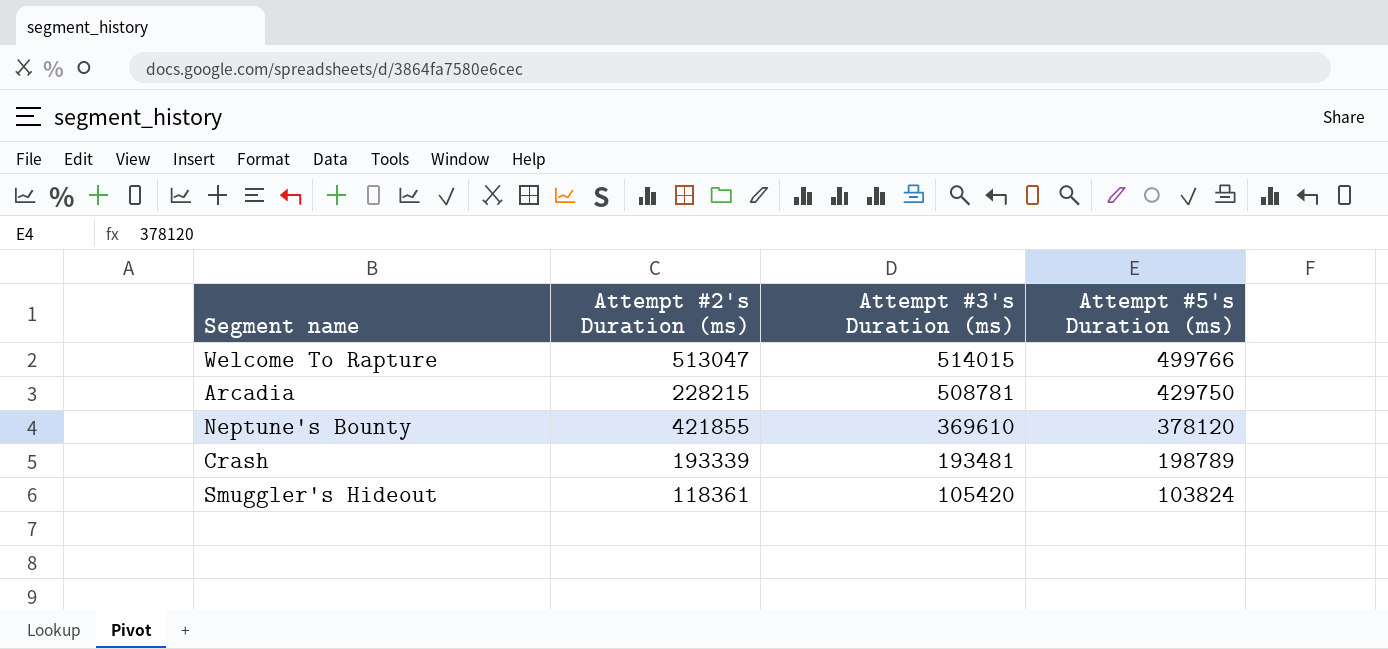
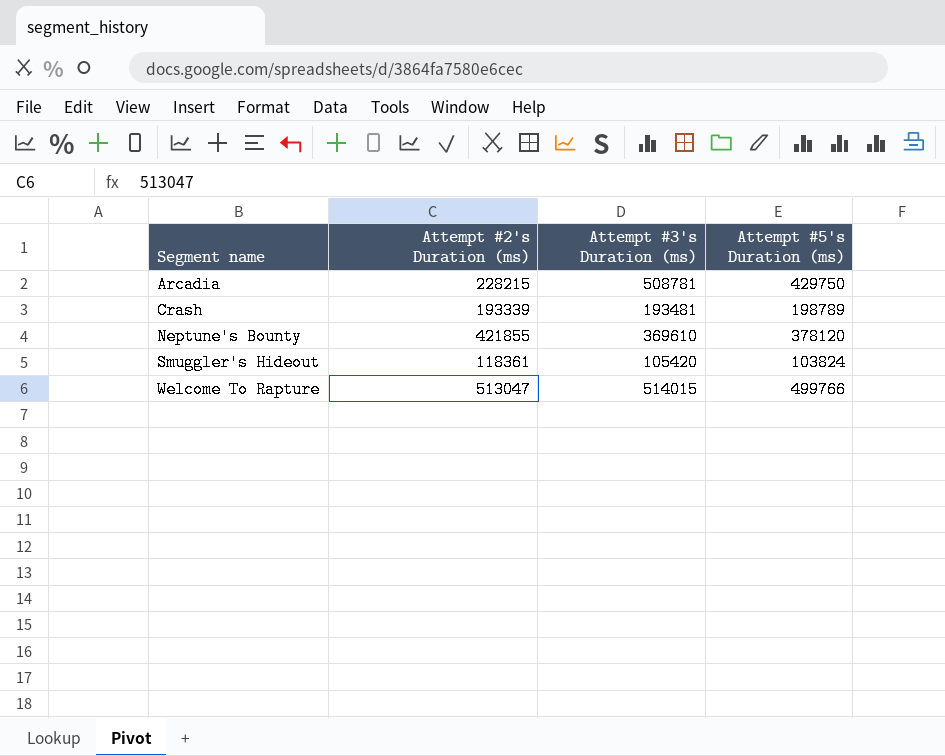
row order: Attempt #3's Duration (ms) descending -> Segment name ascending

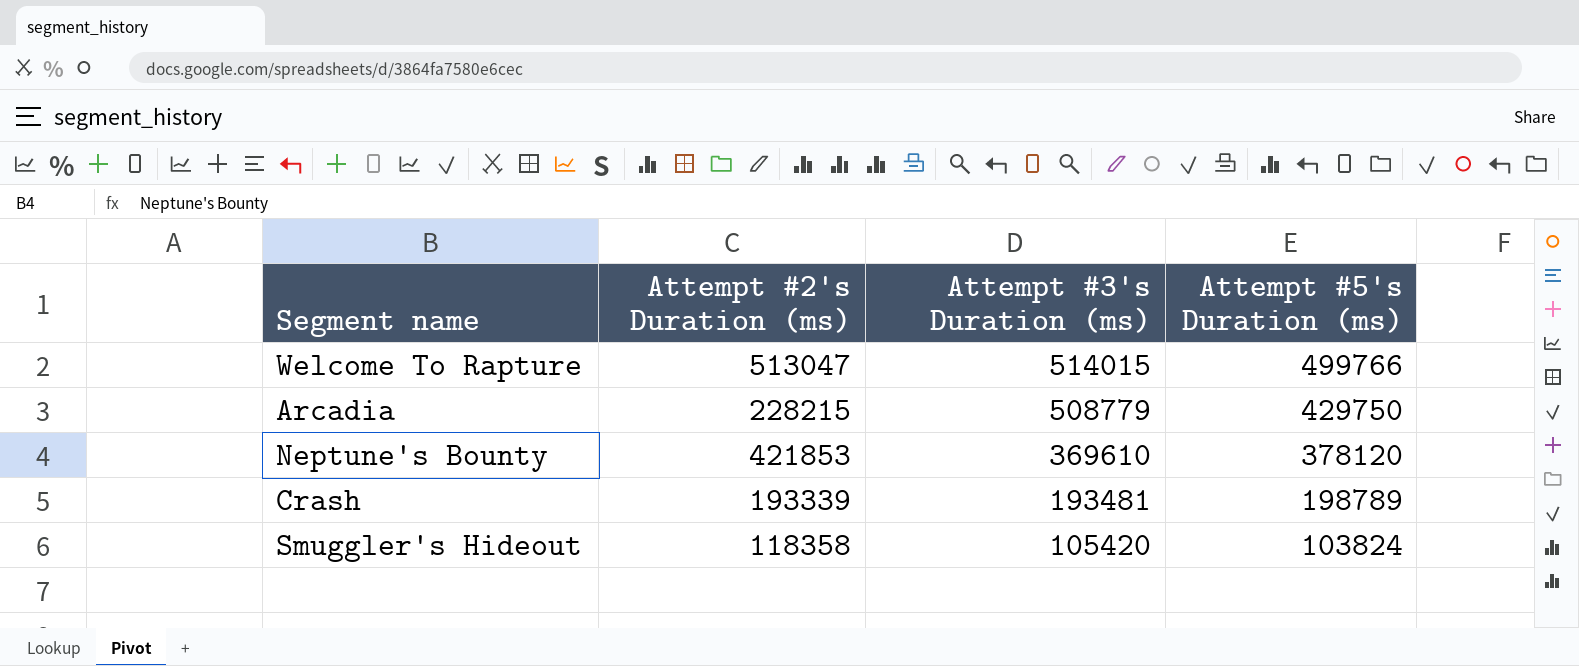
row order: Segment name ascending -> Attempt #3's Duration (ms) descending
Arcadia | Attempt #3's Duration (ms): 508781 -> 508779
Neptune's Bounty | Attempt #2's Duration (ms): 421855 -> 421853
Smuggler's Hideout | Attempt #2's Duration (ms): 118361 -> 118358

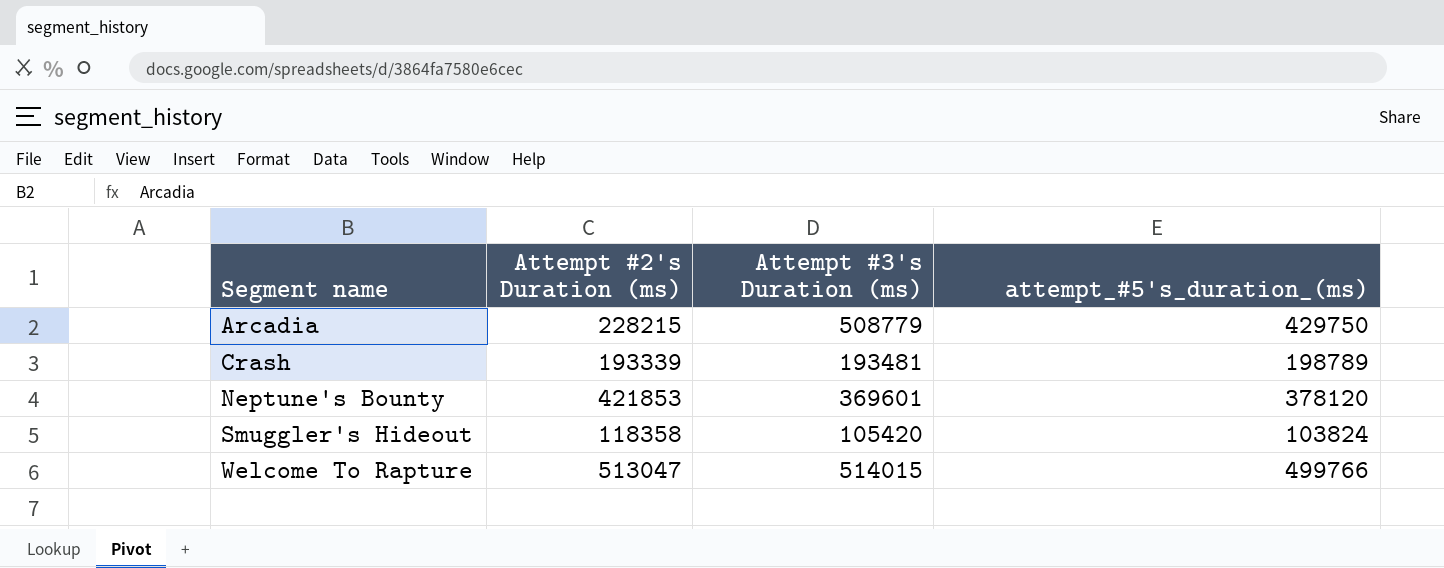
row order: Attempt #3's Duration (ms) descending -> Segment name ascending
column name: Attempt #5's Duration (ms) -> attempt_#5's_duration_(ms)
Neptune's Bounty | Attempt #3's Duration (ms): 369610 -> 369601

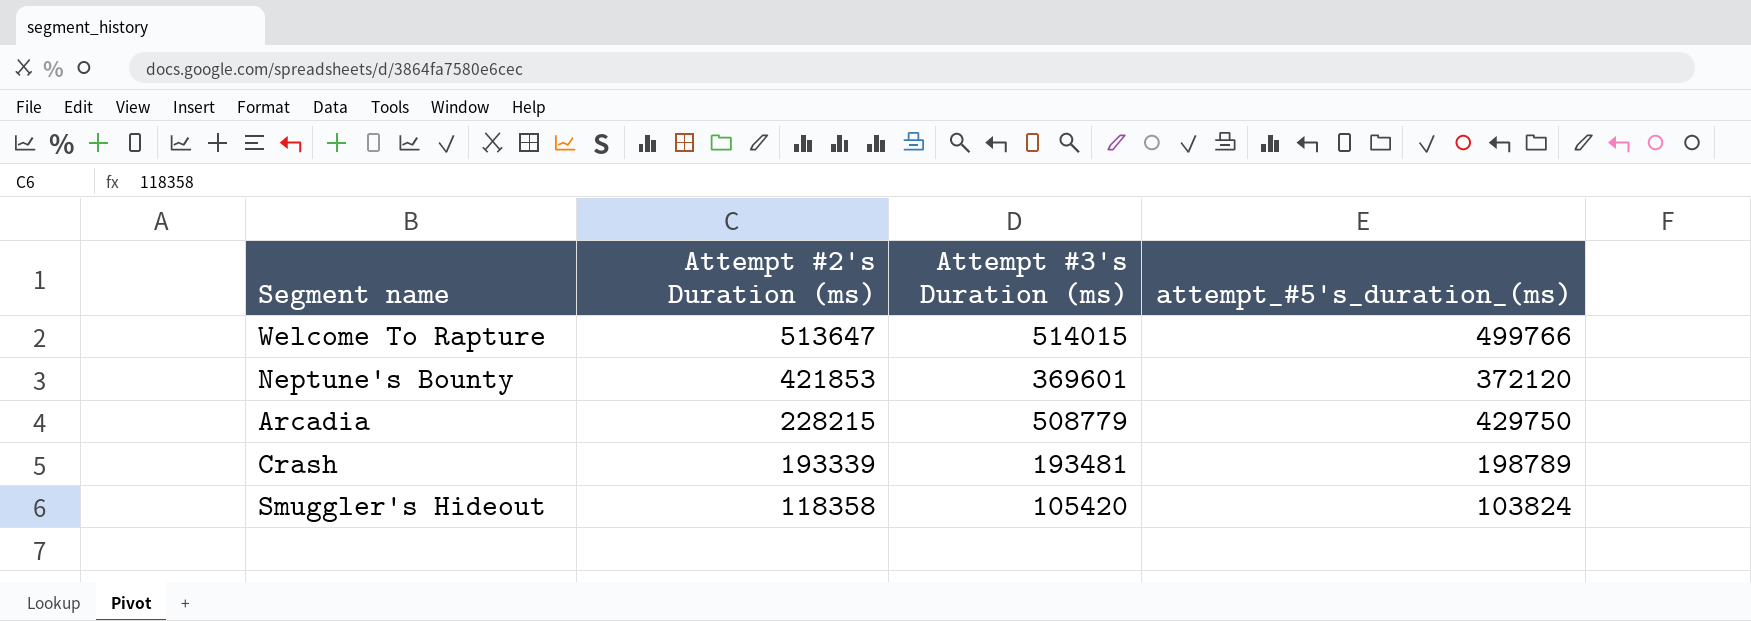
row order: Segment name ascending -> Attempt #2's Duration (ms) descending
Welcome To Rapture | Attempt #2's Duration (ms): 513047 -> 513647
Neptune's Bounty | attempt_#5's_duration_(ms): 378120 -> 372120

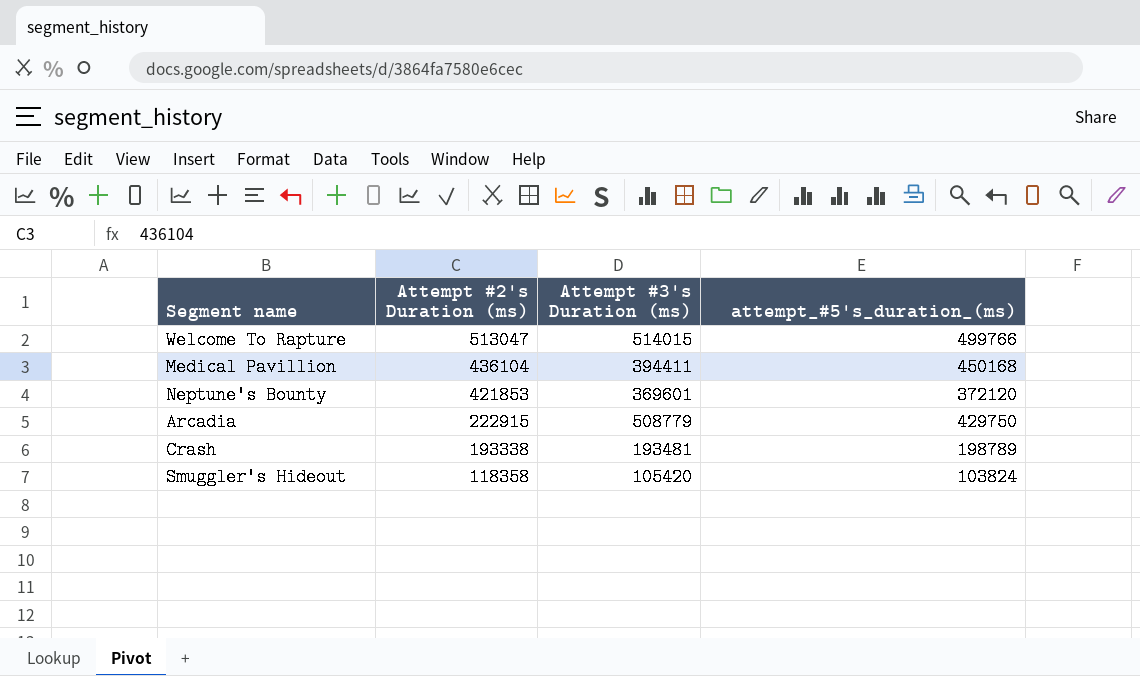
Welcome To Rapture | Attempt #2's Duration (ms): 513647 -> 513047
row Medical Pavillion: none -> 436104 | 394411 | 450168
Arcadia | Attempt #2's Duration (ms): 228215 -> 222915
Crash | Attempt #2's Duration (ms): 193339 -> 193338

